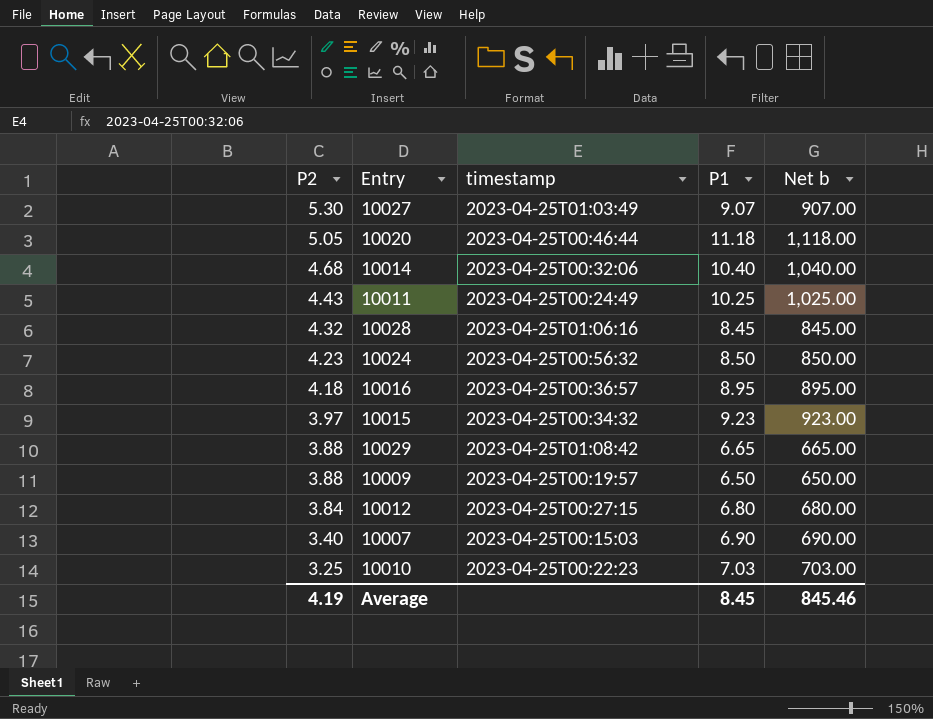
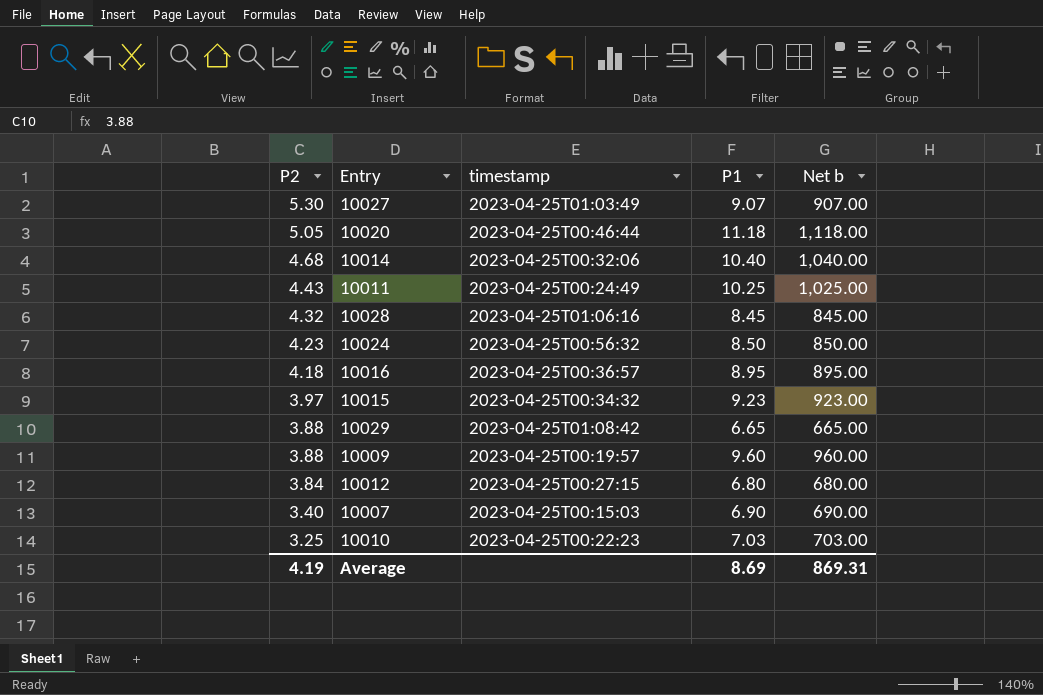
10009 | P1: 6.50 -> 9.60
10009 | Net b: 650.00 -> 960.00
Average | P1: 8.45 -> 8.69
Average | Net b: 845.46 -> 869.31

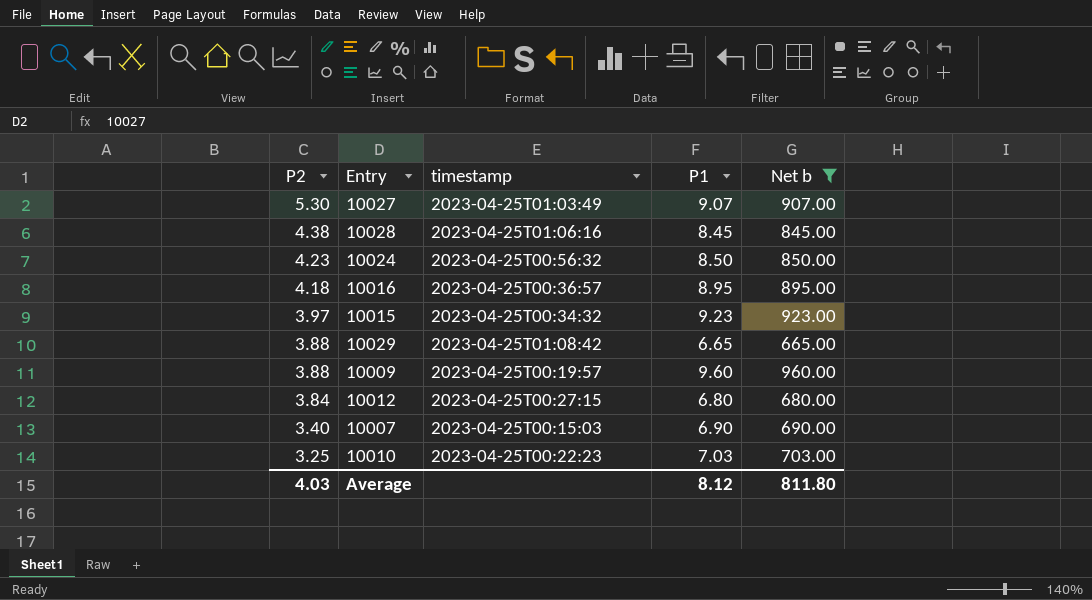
filter: none -> Net b <= 960.00
10028 | P2: 4.32 -> 4.38
Average | P2: 4.19 -> 4.03
Average | P1: 8.69 -> 8.12
Average | Net b: 869.31 -> 811.80

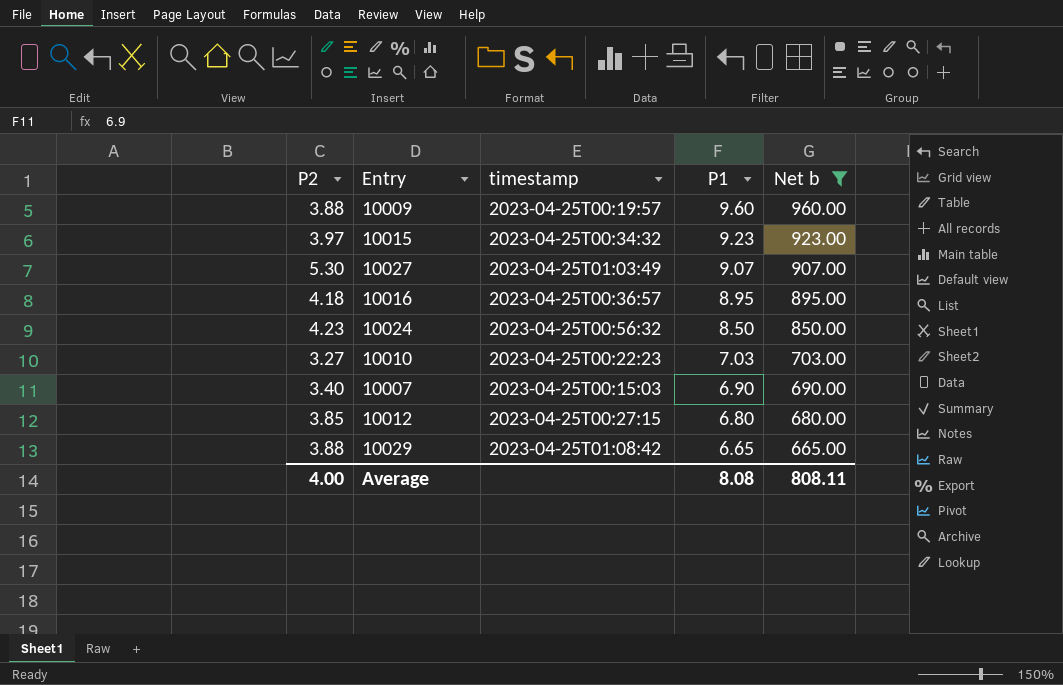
row order: P2 descending -> P1 descending
row 10028: 4.38 | 2023-04-25T01:06:16 | 8.45 | 845.00 -> none
10010 | P2: 3.25 -> 3.27
10012 | P2: 3.84 -> 3.85
Average | P2: 4.03 -> 4.00
Average | P1: 8.12 -> 8.08
Average | Net b: 811.80 -> 808.11

